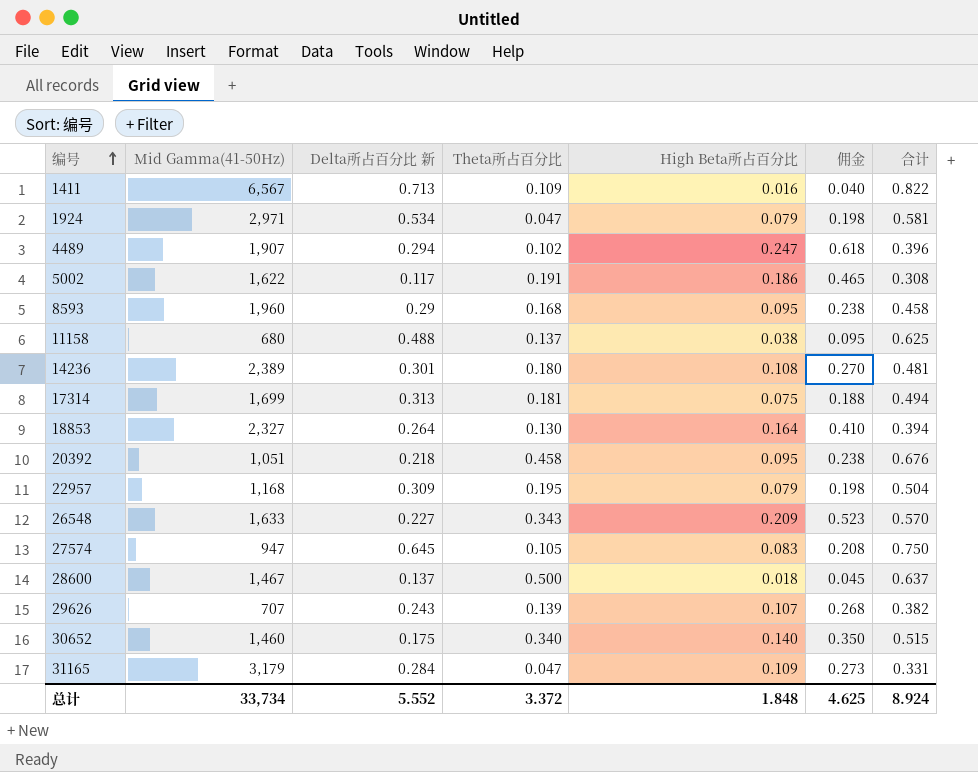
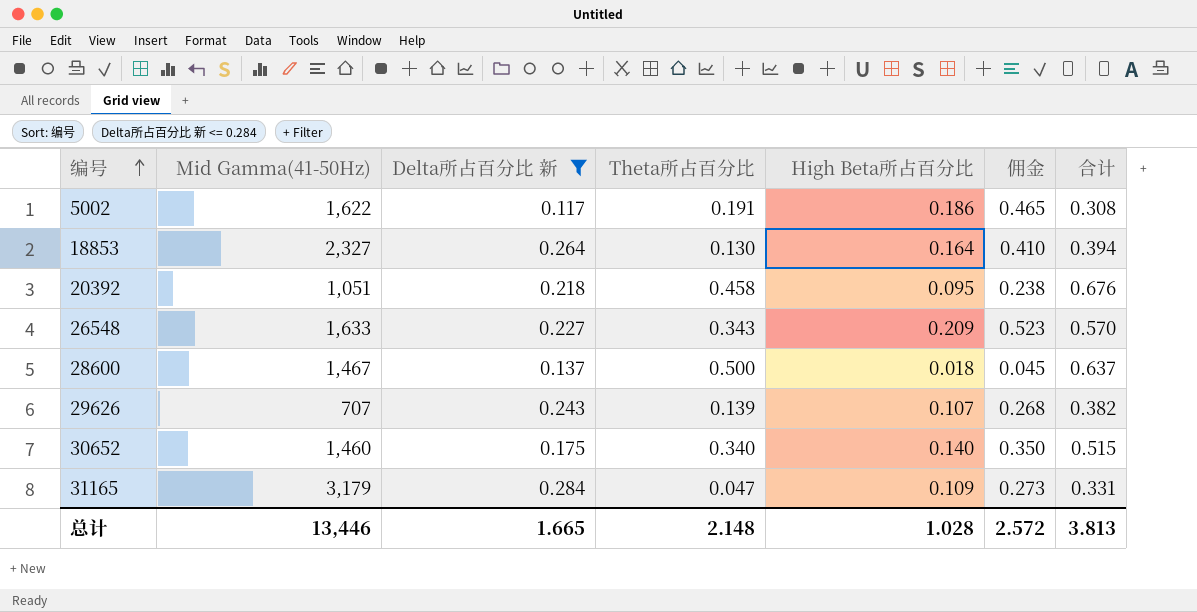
filter: none -> Delta所占百分比 新 <= 0.284
总计 | Mid Gamma(41-50Hz): 33,734 -> 13,446
总计 | Delta所占百分比 新: 5.552 -> 1.665
总计 | Theta所占百分比: 3.372 -> 2.148
总计 | High Beta所占百分比: 1.848 -> 1.028
总计 | 佣金: 4.625 -> 2.572
总计 | 合计: 8.924 -> 3.813

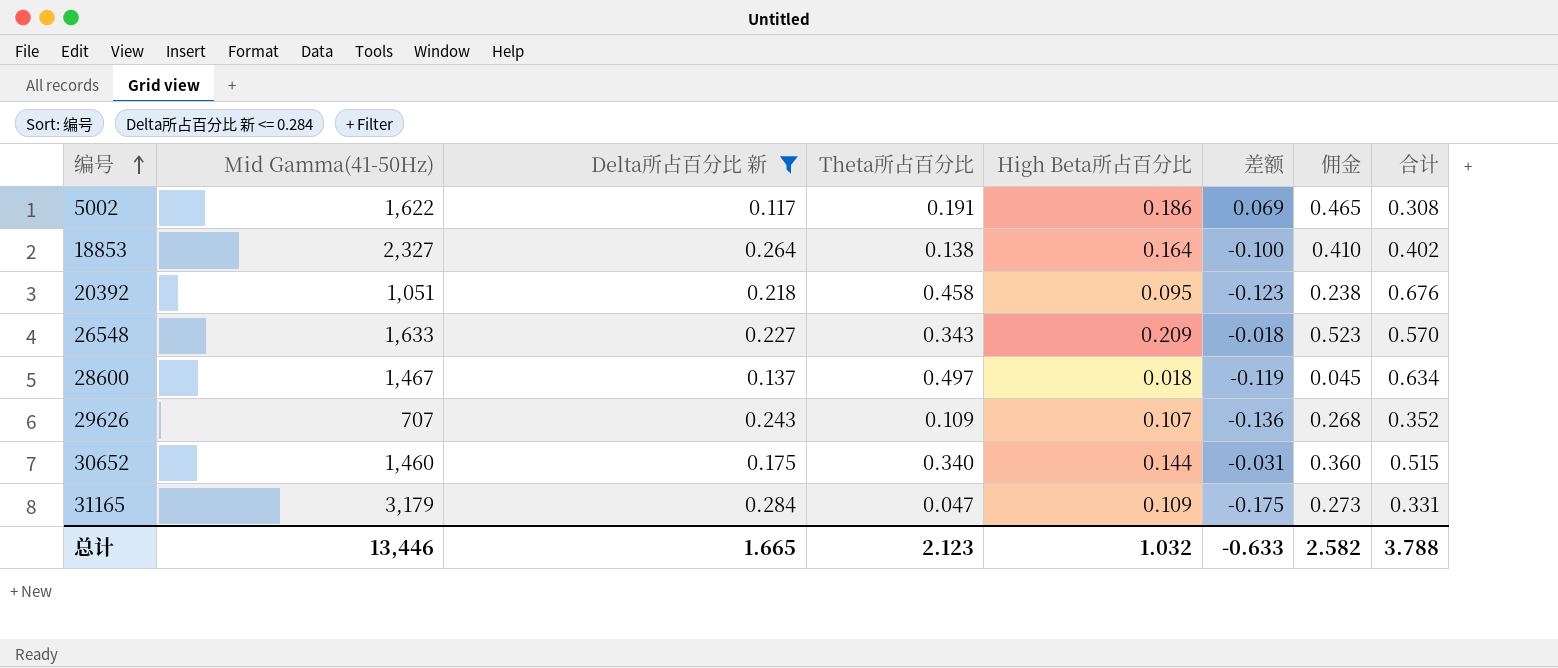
column 差额 | formula: none -> [High Beta所占百分比] - [Delta所占百分比 新]
18853 | Theta所占百分比: 0.130 -> 0.138
18853 | 合计: 0.394 -> 0.402
28600 | Theta所占百分比: 0.500 -> 0.497
28600 | 合计: 0.637 -> 0.634
29626 | Theta所占百分比: 0.139 -> 0.109
29626 | 合计: 0.382 -> 0.352
30652 | High Beta所占百分比: 0.140 -> 0.144
30652 | 佣金: 0.350 -> 0.360
总计 | Theta所占百分比: 2.148 -> 2.123
总计 | High Beta所占百分比: 1.028 -> 1.032
总计 | 佣金: 2.572 -> 2.582
总计 | 合计: 3.813 -> 3.788

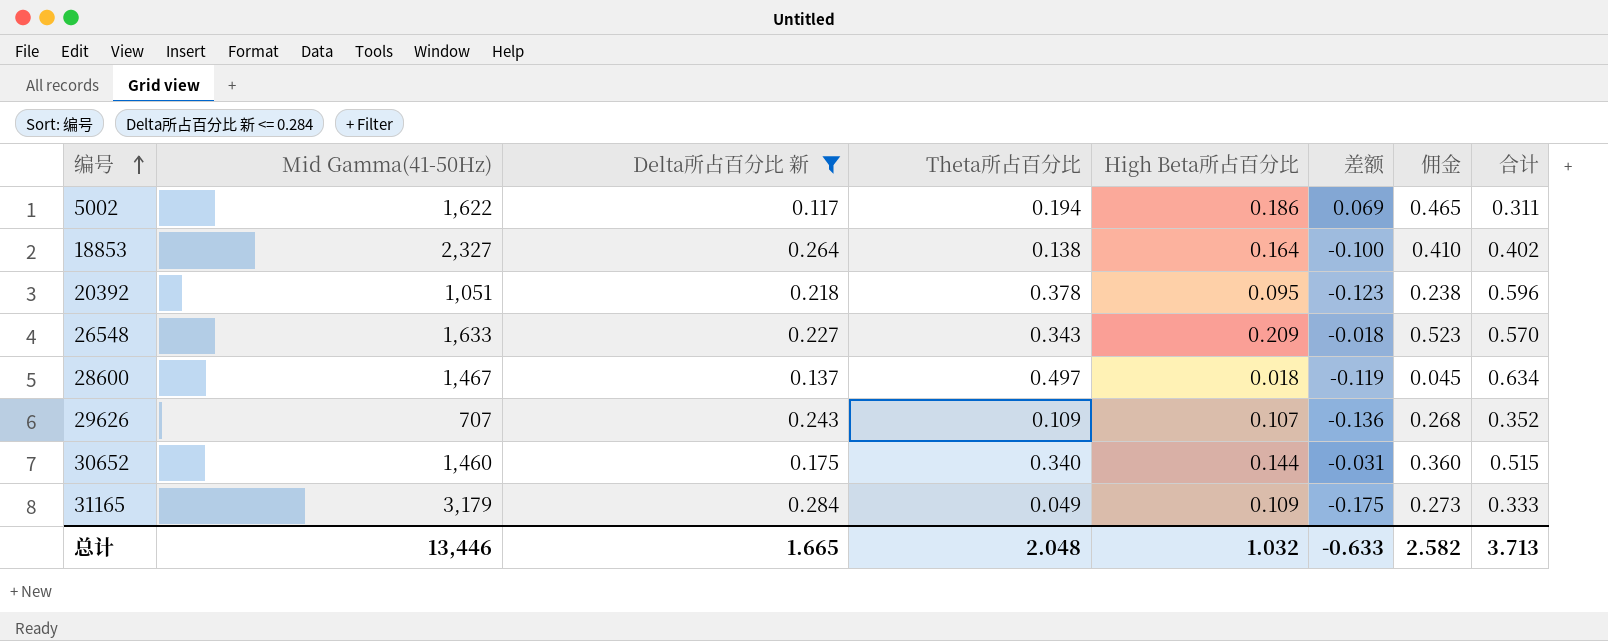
5002 | Theta所占百分比: 0.191 -> 0.194
5002 | 合计: 0.308 -> 0.311
20392 | Theta所占百分比: 0.458 -> 0.378
20392 | 合计: 0.676 -> 0.596
31165 | Theta所占百分比: 0.047 -> 0.049
31165 | 合计: 0.331 -> 0.333
总计 | Theta所占百分比: 2.123 -> 2.048
总计 | 合计: 3.788 -> 3.713

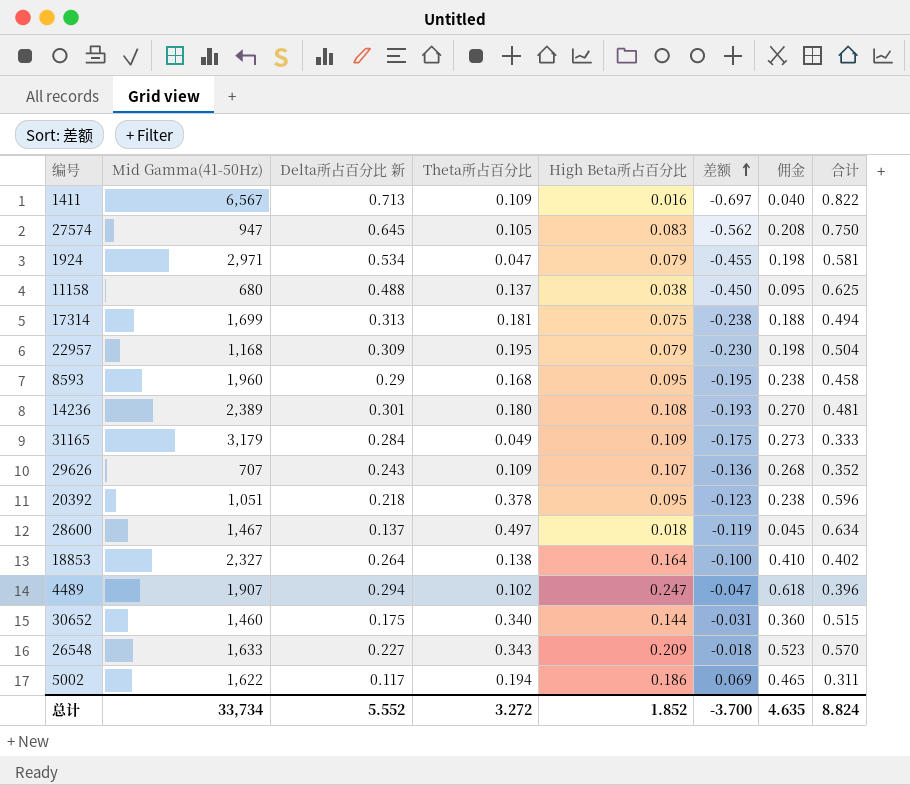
filter: Delta所占百分比 新 <= 0.284 -> none
row order: 编号 ascending -> 差额 ascending
总计 | Mid Gamma(41-50Hz): 13,446 -> 33,734
总计 | Delta所占百分比 新: 1.665 -> 5.552
总计 | Theta所占百分比: 2.048 -> 3.272
总计 | High Beta所占百分比: 1.032 -> 1.852
总计 | 差额: -0.633 -> -3.700
总计 | 佣金: 2.582 -> 4.635
总计 | 合计: 3.713 -> 8.824

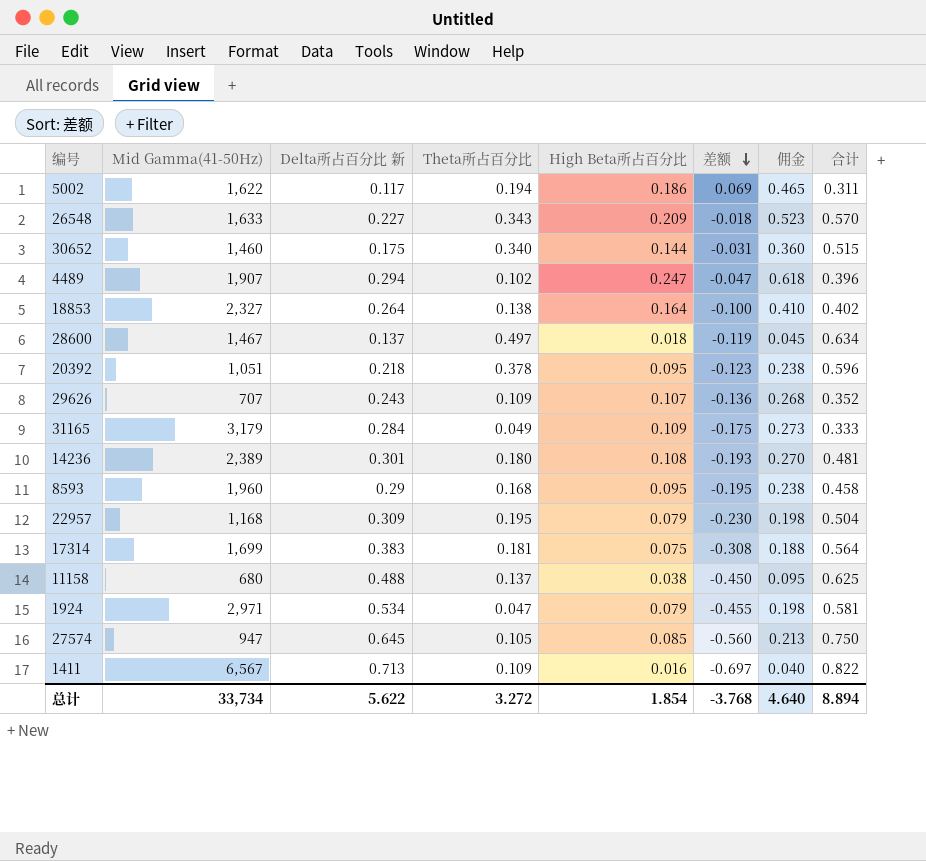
row order: 差额 ascending -> 差额 descending
17314 | Delta所占百分比 新: 0.313 -> 0.383
17314 | 差额: -0.238 -> -0.308
17314 | 合计: 0.494 -> 0.564
27574 | High Beta所占百分比: 0.083 -> 0.085
27574 | 差额: -0.562 -> -0.560
27574 | 佣金: 0.208 -> 0.213
总计 | Delta所占百分比 新: 5.552 -> 5.622
总计 | High Beta所占百分比: 1.852 -> 1.854
总计 | 差额: -3.700 -> -3.768
总计 | 佣金: 4.635 -> 4.640
总计 | 合计: 8.824 -> 8.894

